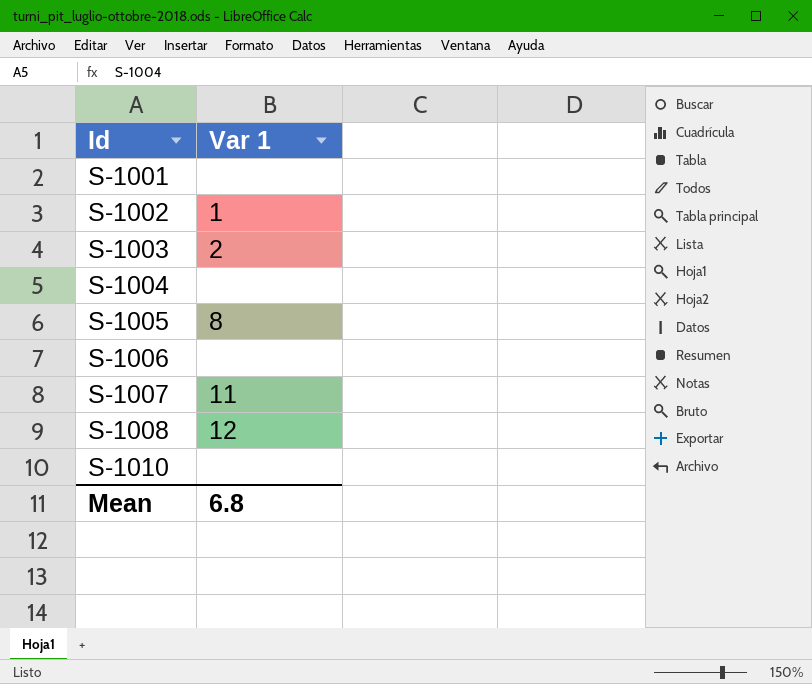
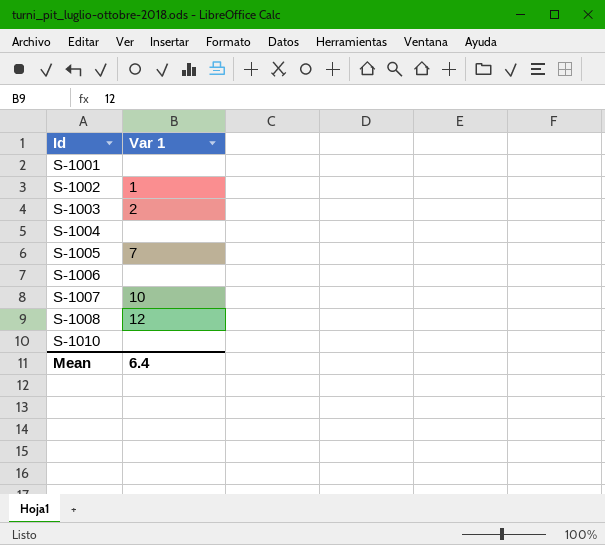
S-1005 | Var 1: 8 -> 7
S-1007 | Var 1: 11 -> 10
Mean | Var 1: 6.8 -> 6.4

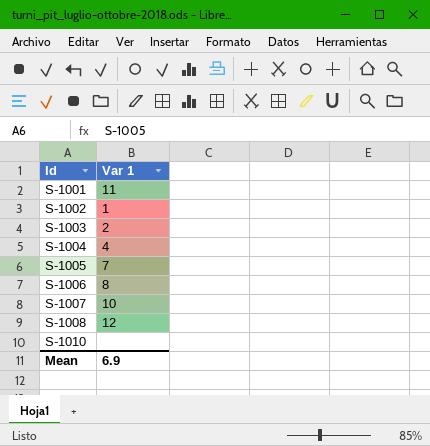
S-1001 | Var 1: none -> 11
S-1004 | Var 1: none -> 4
S-1006 | Var 1: none -> 8
Mean | Var 1: 6.4 -> 6.9

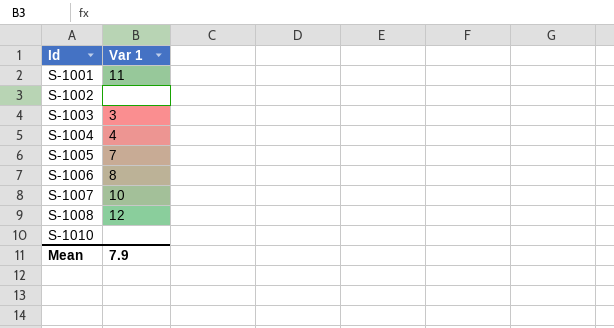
S-1002 | Var 1: 1 -> none
S-1003 | Var 1: 2 -> 3
Mean | Var 1: 6.9 -> 7.9

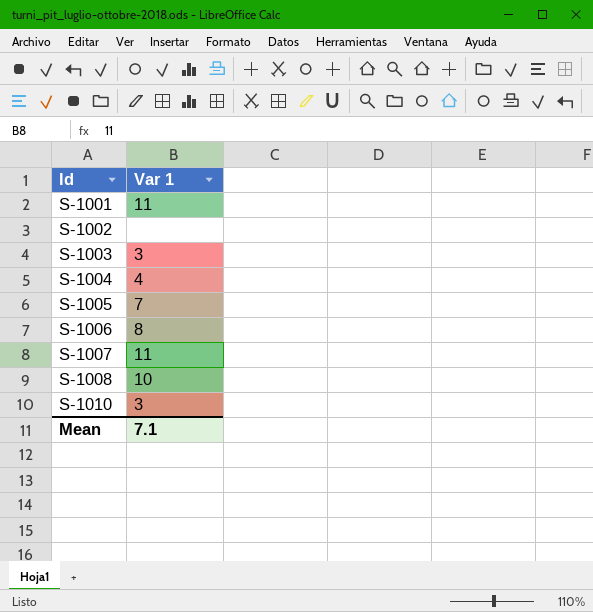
S-1007 | Var 1: 10 -> 11
S-1008 | Var 1: 12 -> 10
S-1010 | Var 1: none -> 3
Mean | Var 1: 7.9 -> 7.1

